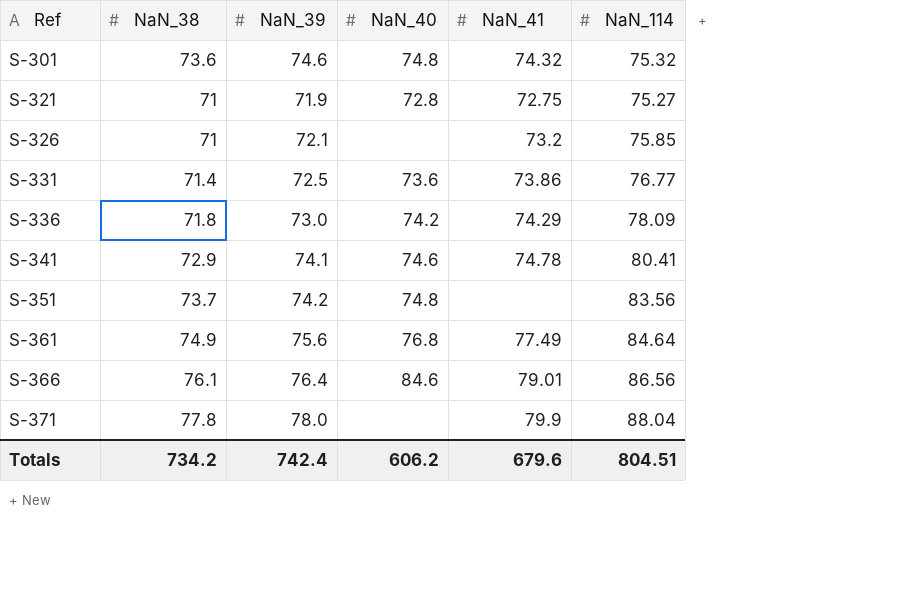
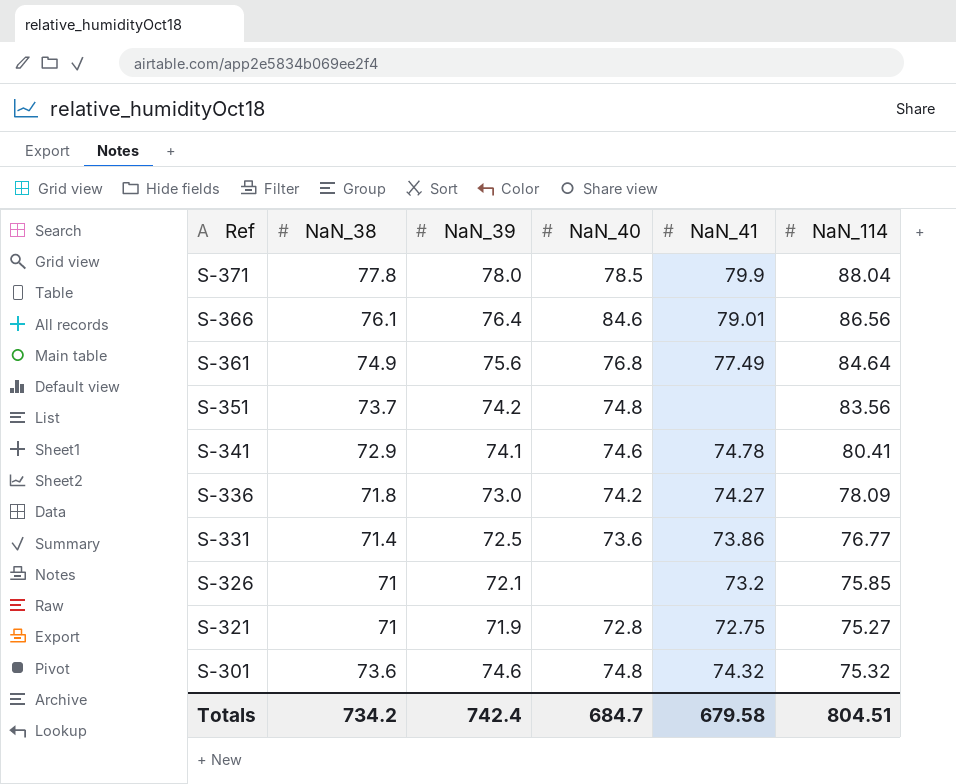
row order: Ref ascending -> Ref descending
S-371 | NaN_40: none -> 78.5
S-336 | NaN_41: 74.29 -> 74.27
Totals | NaN_40: 606.2 -> 684.7
Totals | NaN_41: 679.6 -> 679.58

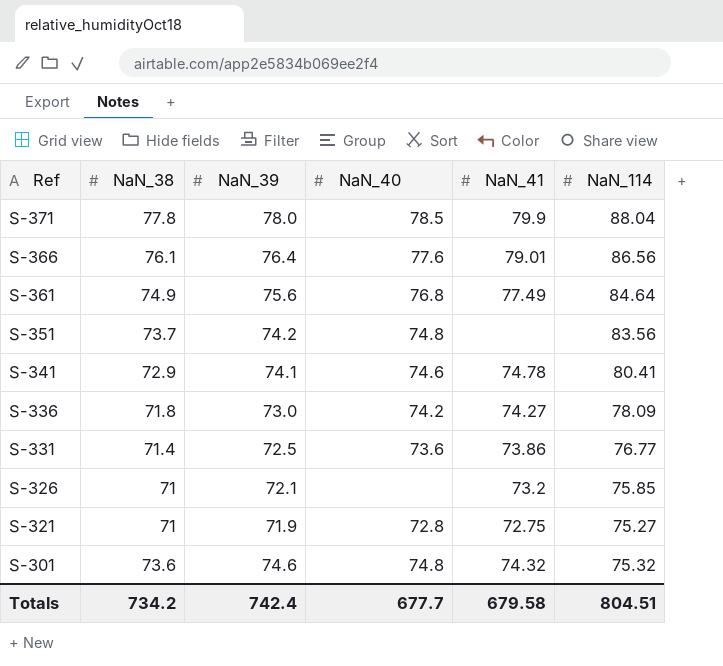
S-366 | NaN_40: 84.6 -> 77.6
Totals | NaN_40: 684.7 -> 677.7

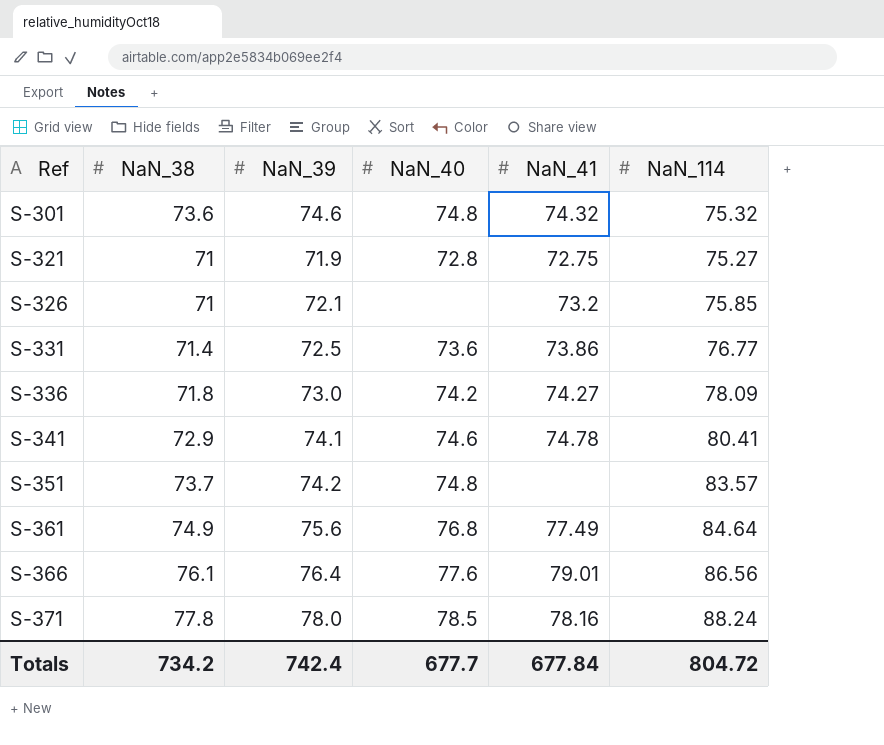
row order: Ref descending -> Ref ascending
S-351 | NaN_114: 83.56 -> 83.57
S-371 | NaN_41: 79.9 -> 78.16
S-371 | NaN_114: 88.04 -> 88.24
Totals | NaN_41: 679.58 -> 677.84
Totals | NaN_114: 804.51 -> 804.72

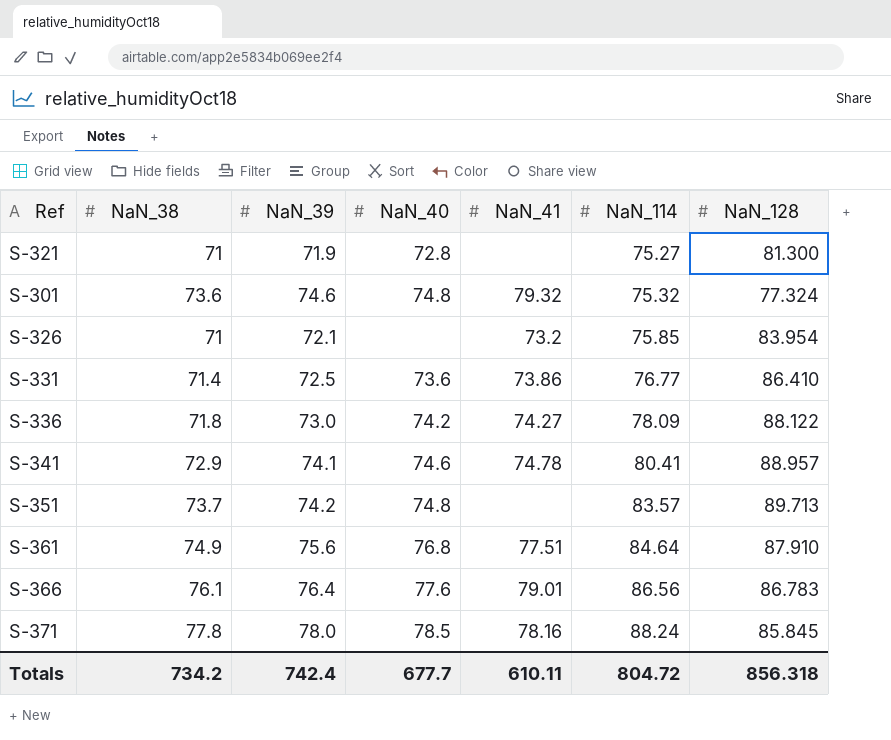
row order: Ref ascending -> NaN_114 ascending
column NaN_128 | position: none -> 7
S-321 | NaN_41: 72.75 -> none
S-301 | NaN_41: 74.32 -> 79.32
S-361 | NaN_41: 77.49 -> 77.51
Totals | NaN_41: 677.84 -> 610.11

